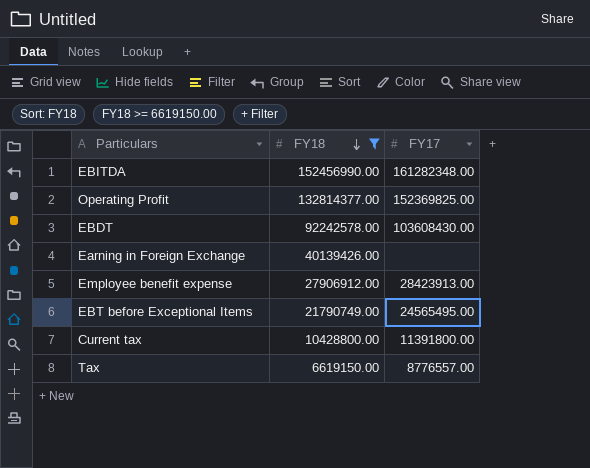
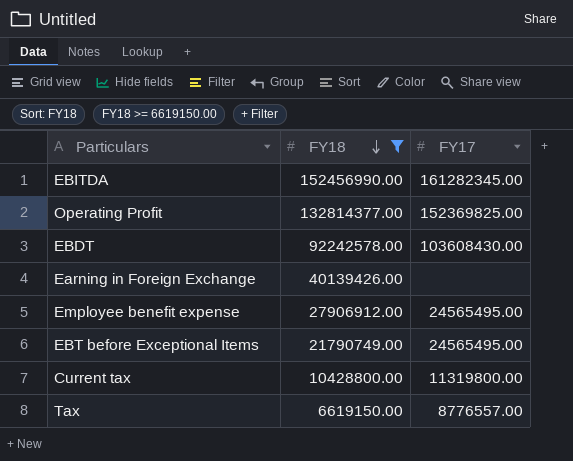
EBITDA | FY17: 161282348.00 -> 161282345.00
Employee benefit expense | FY17: 28423913.00 -> 24565495.00
Current tax | FY17: 11391800.00 -> 11319800.00

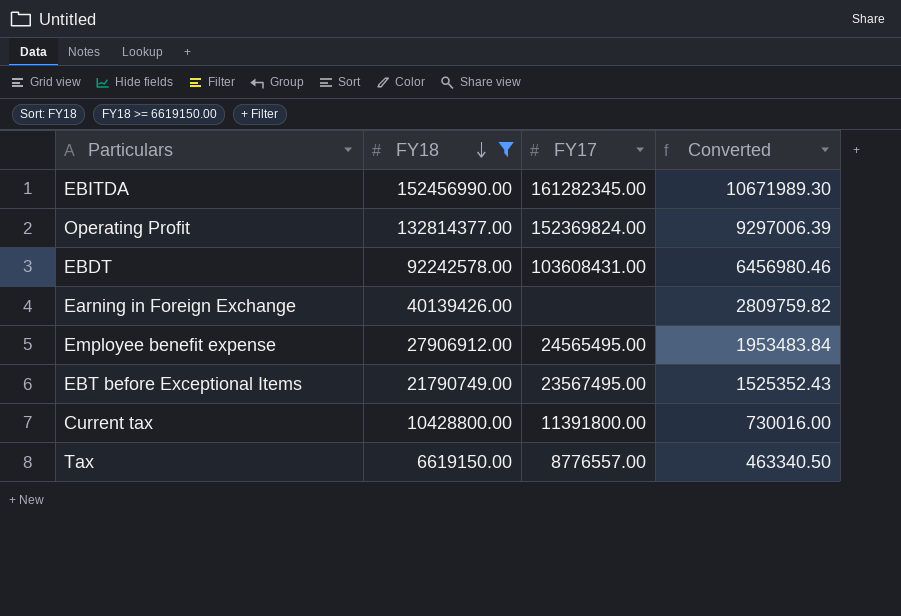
column Converted | formula: none -> [FY18] * 0.07
Operating Profit | FY17: 152369825.00 -> 152369824.00
EBDT | FY17: 103608430.00 -> 103608431.00
EBT before Exceptional Items | FY17: 24565495.00 -> 23567495.00
Current tax | FY17: 11319800.00 -> 11391800.00

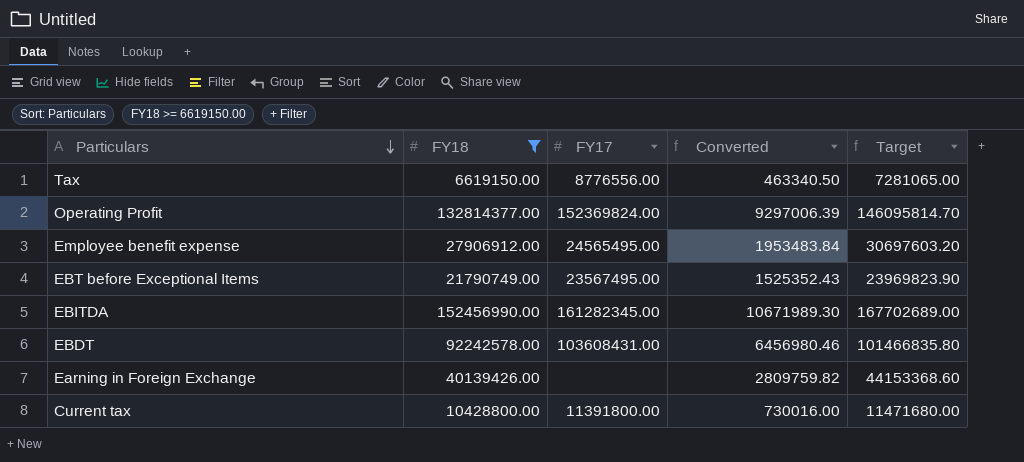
row order: FY18 descending -> Particulars descending
column Target | formula: none -> [FY18] * 1.1
Tax | FY17: 8776557.00 -> 8776556.00

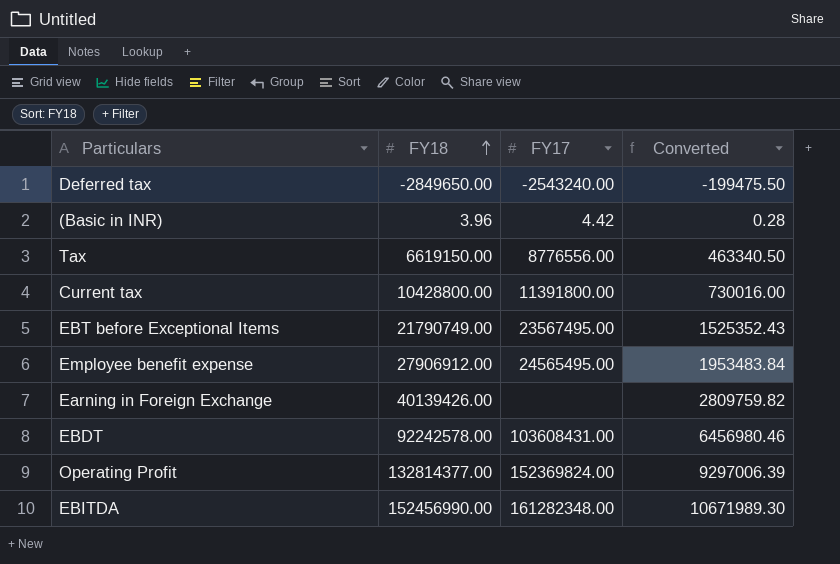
filter: FY18 >= 6619150.00 -> none
row order: Particulars descending -> FY18 ascending
column Target | formula: [FY18] * 1.1 -> none
EBITDA | FY17: 161282345.00 -> 161282348.00

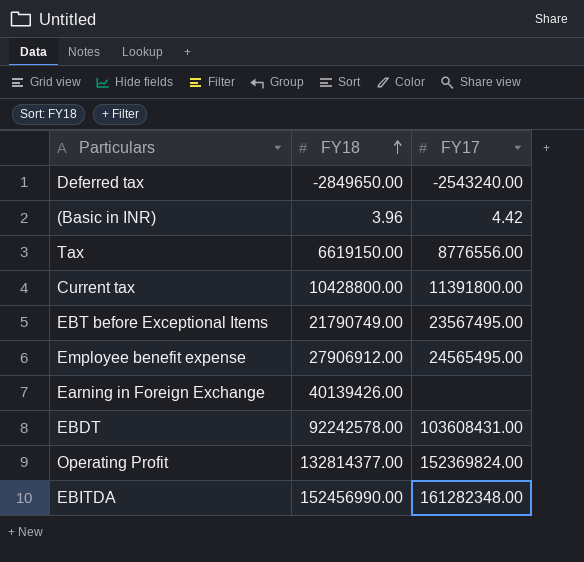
column Converted | formula: [FY18] * 0.07 -> none

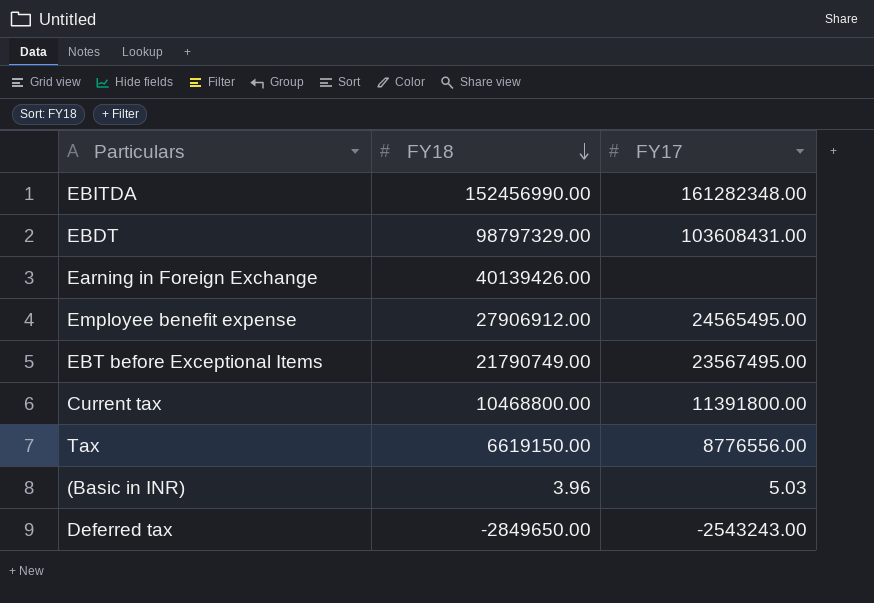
row order: FY18 ascending -> FY18 descending
row Operating Profit: 132814377.00 | 152369824.00 -> none
EBDT | FY18: 92242578.00 -> 98797329.00
Current tax | FY18: 10428800.00 -> 10468800.00
(Basic in INR) | FY17: 4.42 -> 5.03
Deferred tax | FY17: -2543240.00 -> -2543243.00

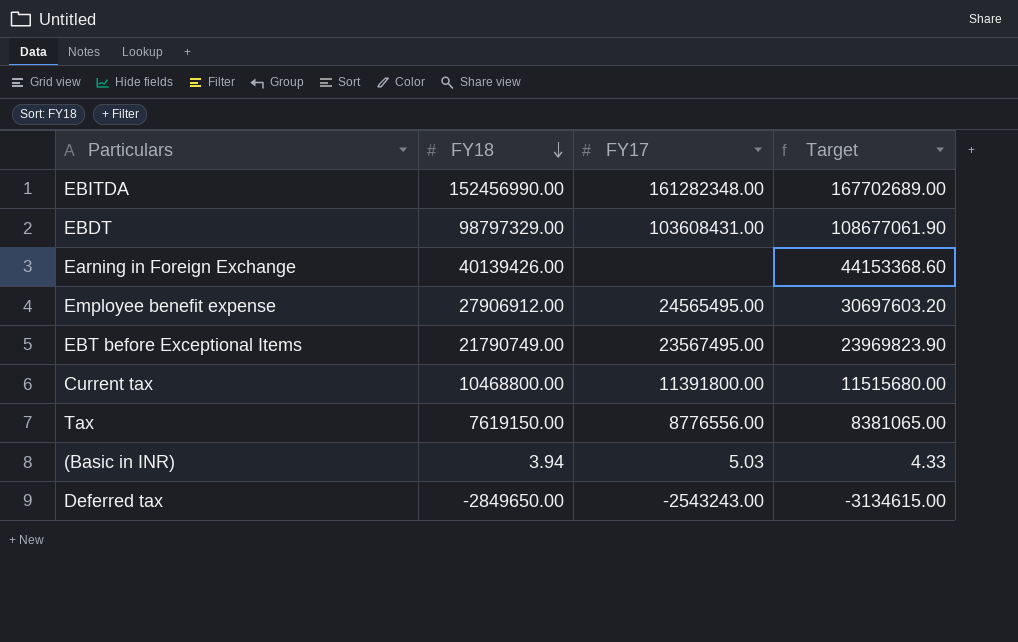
column Target | formula: none -> [FY18] * 1.1
Tax | FY18: 6619150.00 -> 7619150.00
(Basic in INR) | FY18: 3.96 -> 3.94

